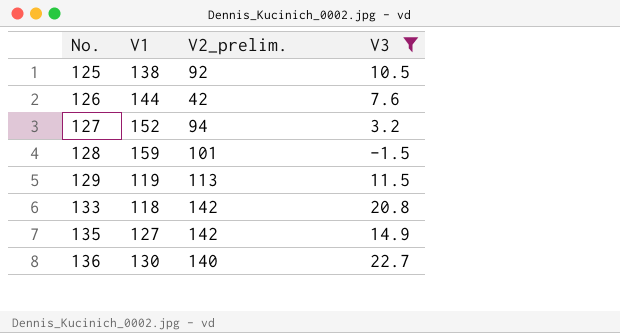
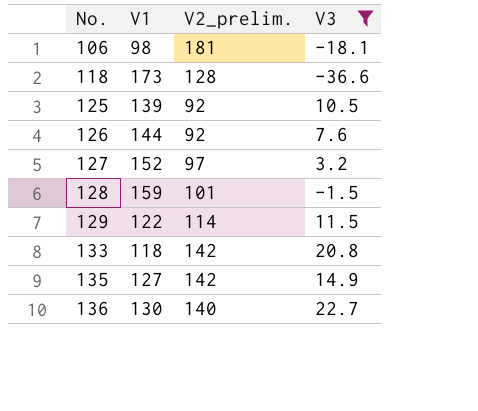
row 106: none -> 98 | 181 | -18.1
row 118: none -> 173 | 128 | -36.6
125 | V1: 138 -> 139
126 | V2_prelim.: 42 -> 92
127 | V2_prelim.: 94 -> 97
129 | V1: 119 -> 122
129 | V2_prelim.: 113 -> 114

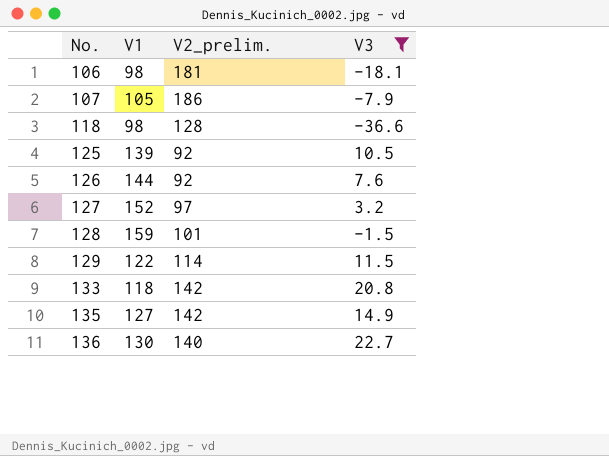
row 107: none -> 105 | 186 | -7.9
118 | V1: 173 -> 98

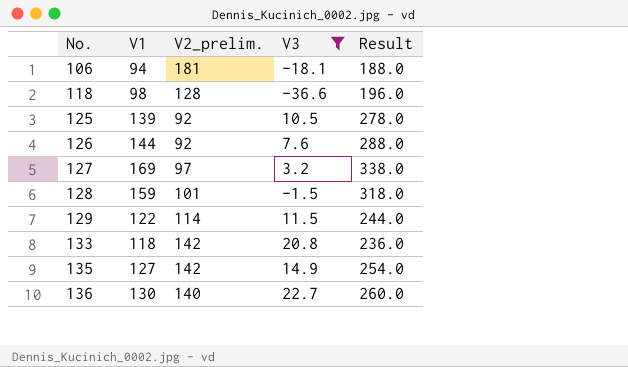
column Result | formula: none -> [V1] * 2
row 107: 105 | 186 | -7.9 -> none
106 | V1: 98 -> 94
127 | V1: 152 -> 169

